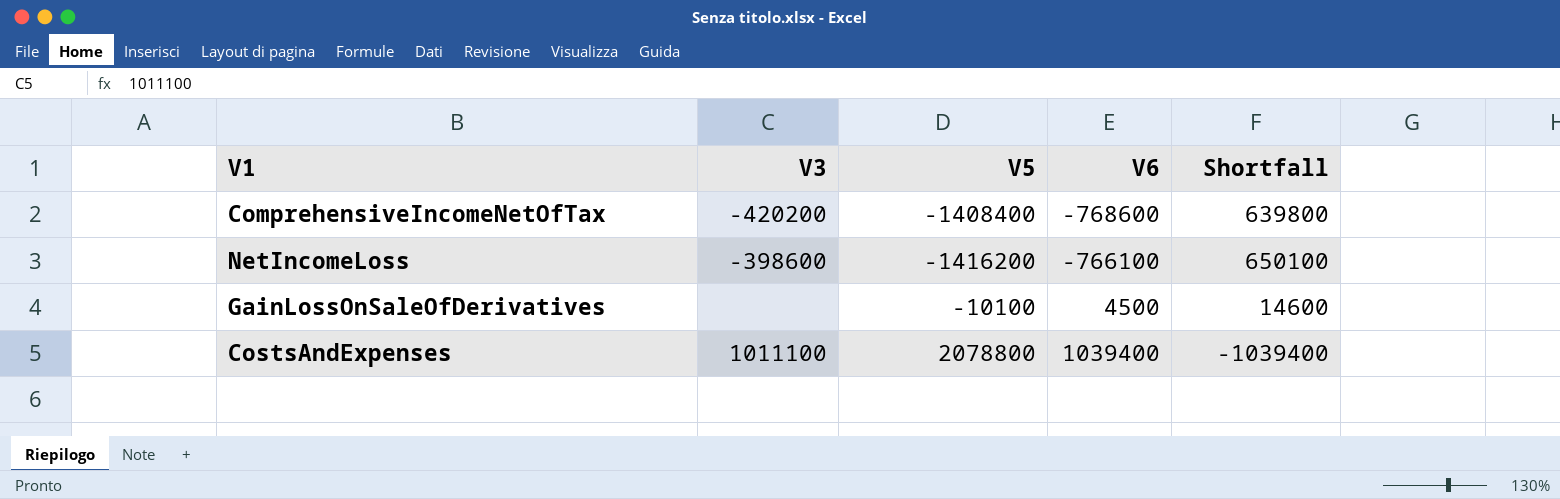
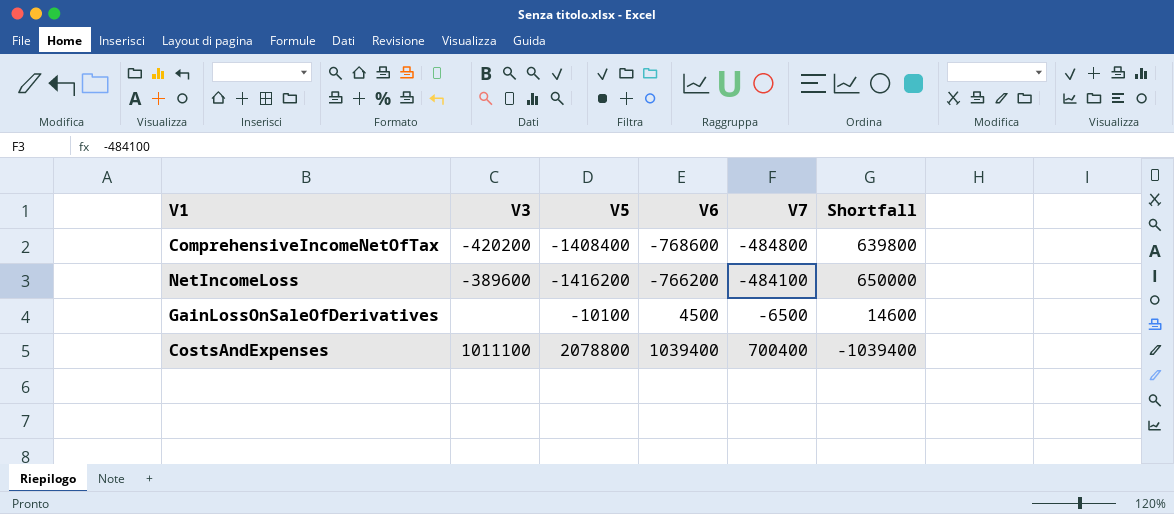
column V7 | position: none -> 5
NetIncomeLoss | V3: -398600 -> -389600
NetIncomeLoss | V6: -766100 -> -766200
NetIncomeLoss | Shortfall: 650100 -> 650000

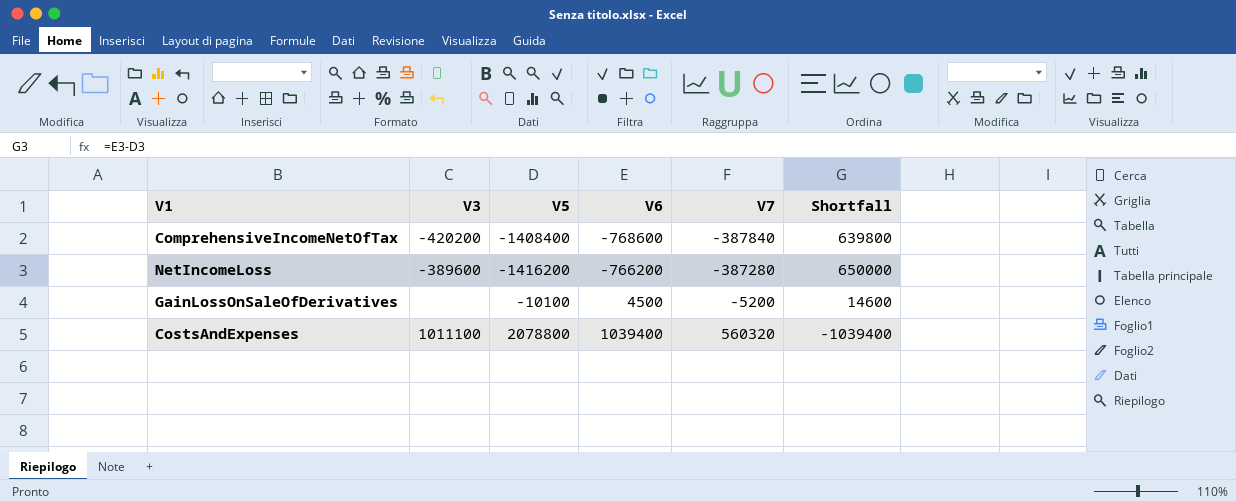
ComprehensiveIncomeNetOfTax | V7: -484800 -> -387840
NetIncomeLoss | V7: -484100 -> -387280
GainLossOnSaleOfDerivatives | V7: -6500 -> -5200
CostsAndExpenses | V7: 700400 -> 560320

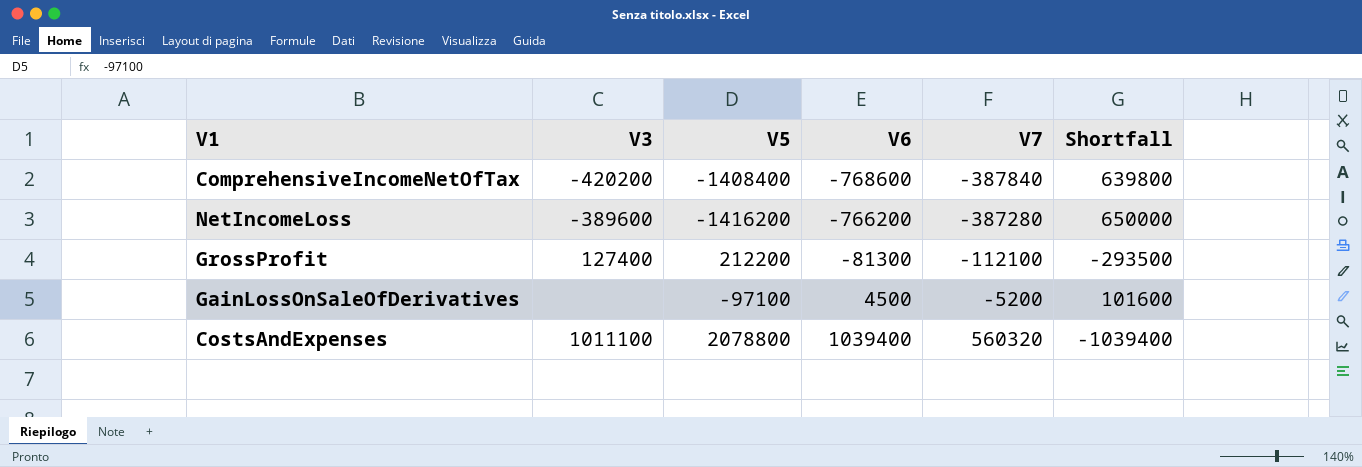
row GrossProfit: none -> 127400 | 212200 | -81300 | -112100 | -293500
GainLossOnSaleOfDerivatives | V5: -10100 -> -97100
GainLossOnSaleOfDerivatives | Shortfall: 14600 -> 101600

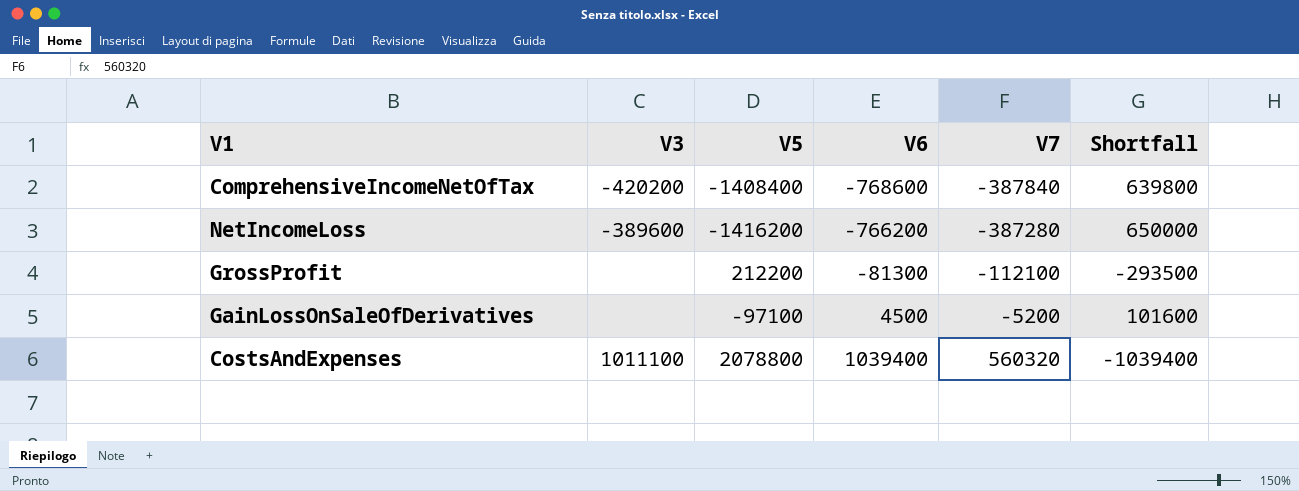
GrossProfit | V3: 127400 -> none

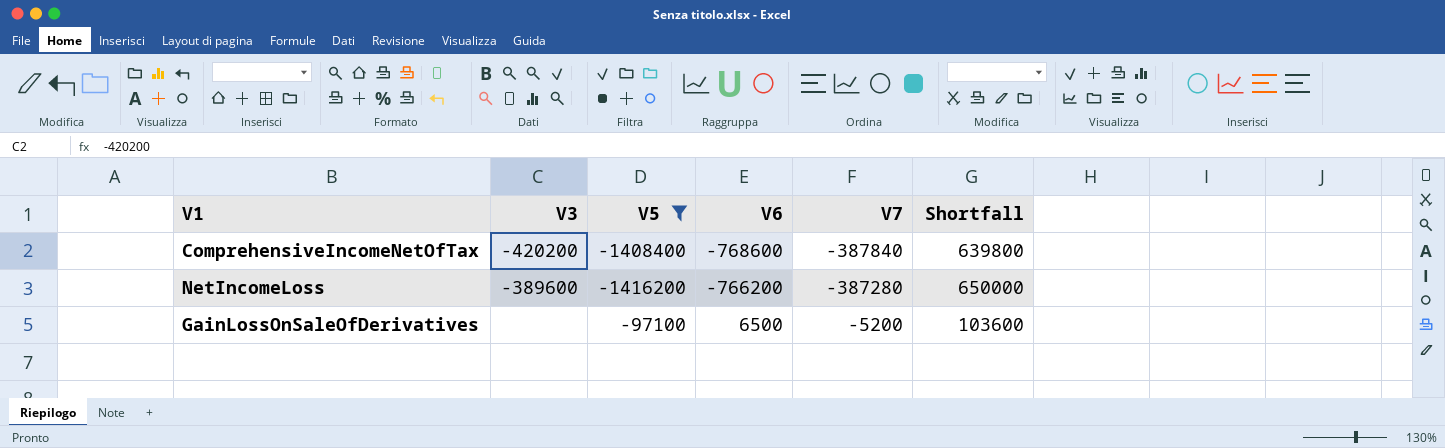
filter: none -> V5 <= -97100
GainLossOnSaleOfDerivatives | V6: 4500 -> 6500
GainLossOnSaleOfDerivatives | Shortfall: 101600 -> 103600

